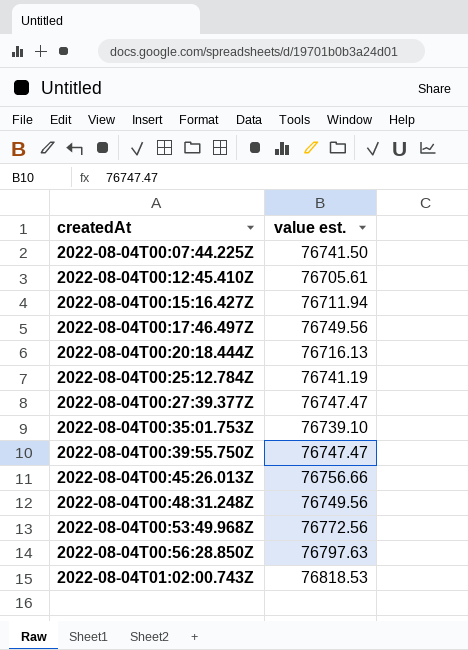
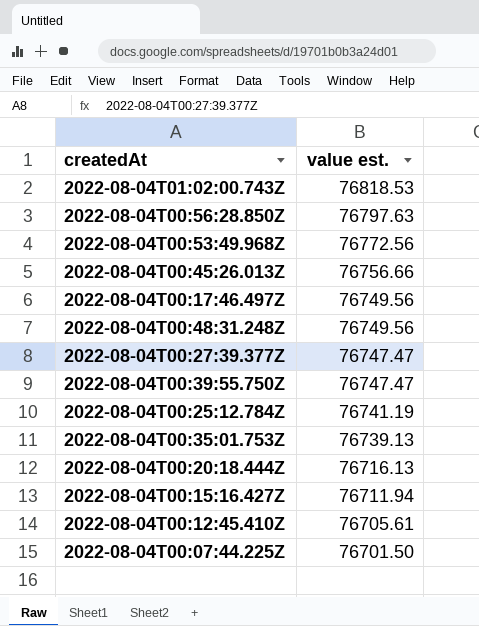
row order: createdAt ascending -> value est. descending
2022-08-04T00:35:01.753Z | value est.: 76739.10 -> 76739.13
2022-08-04T00:07:44.225Z | value est.: 76741.50 -> 76701.50

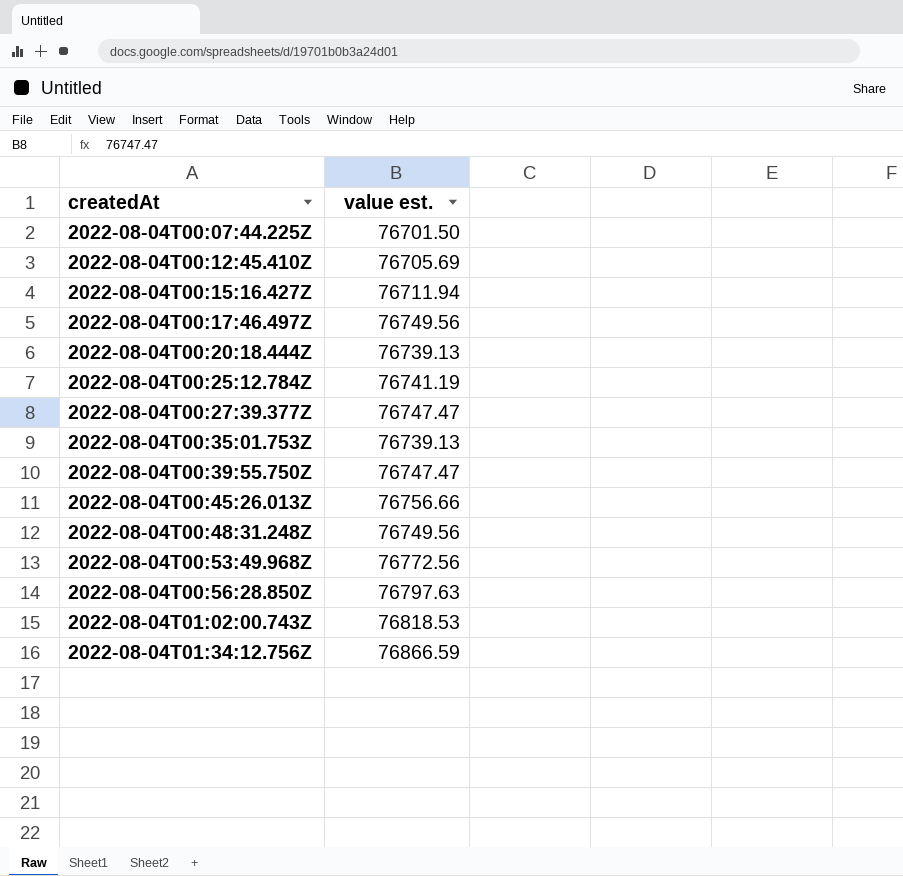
row order: value est. descending -> createdAt ascending
2022-08-04T00:12:45.410Z | value est.: 76705.61 -> 76705.69
2022-08-04T00:20:18.444Z | value est.: 76716.13 -> 76739.13
row 2022-08-04T01:34:12.756Z: none -> 76866.59

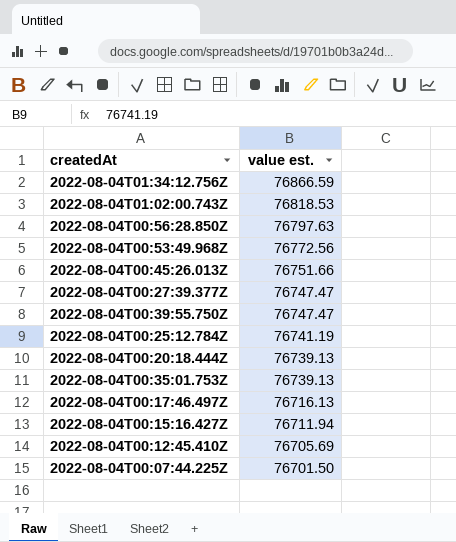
row order: createdAt ascending -> value est. descending
row 2022-08-04T00:48:31.248Z: 76749.56 -> none
2022-08-04T00:45:26.013Z | value est.: 76756.66 -> 76751.66
2022-08-04T00:17:46.497Z | value est.: 76749.56 -> 76716.13

